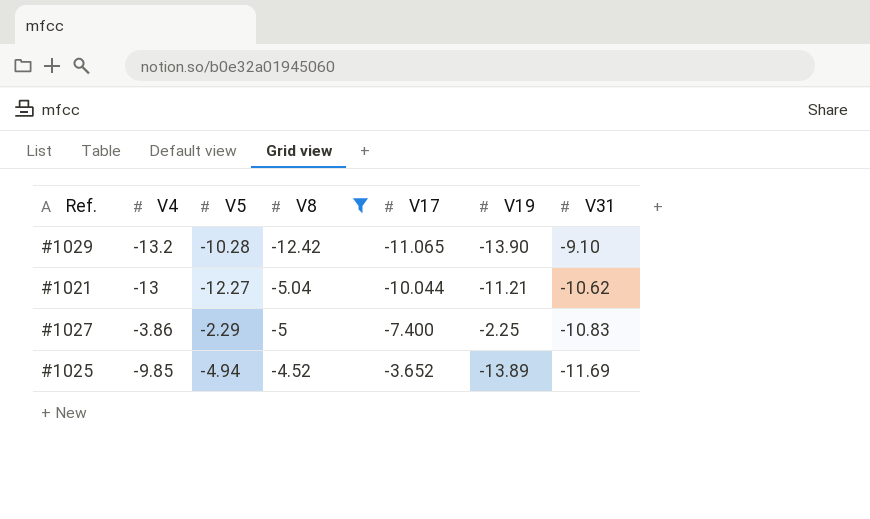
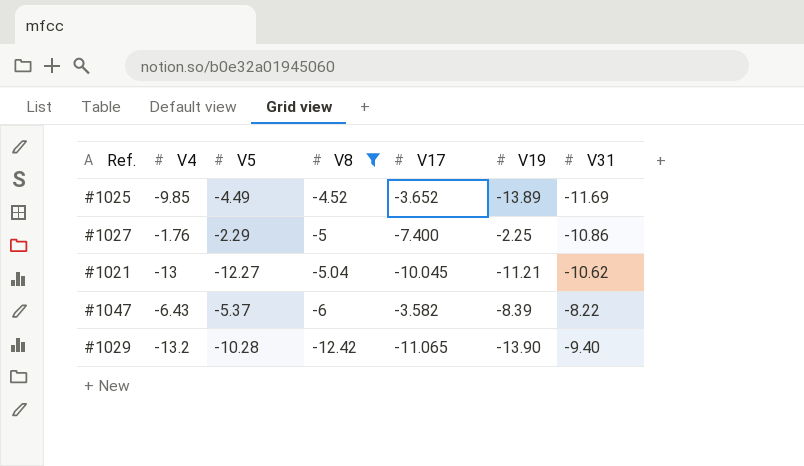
row order: V8 ascending -> V8 descending
#1025 | V5: -4.94 -> -4.49
#1027 | V4: -3.86 -> -1.76
#1027 | V31: -10.83 -> -10.86
#1021 | V17: -10.044 -> -10.045
row #1047: none -> -6.43 | -5.37 | -6 | -3.582 | -8.39 | -8.22
#1029 | V31: -9.10 -> -9.40

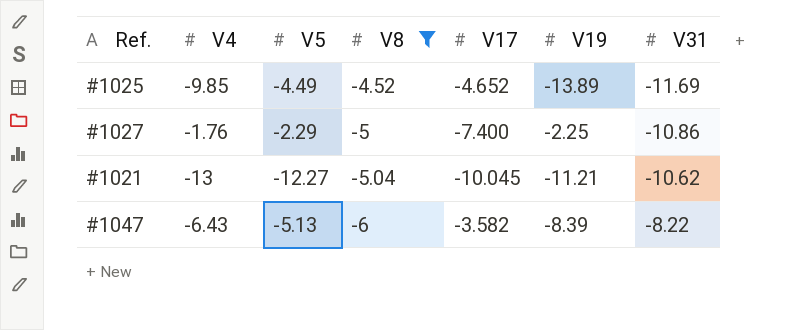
row #1029: -13.2 | -10.28 | -12.42 | -11.065 | -13.90 | -9.40 -> none
#1025 | V17: -3.652 -> -4.652
#1047 | V5: -5.37 -> -5.13

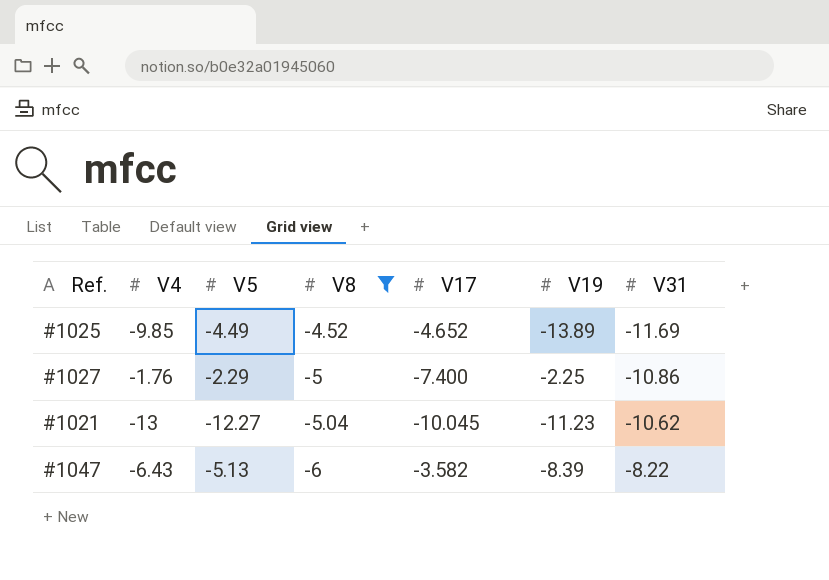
#1021 | V19: -11.21 -> -11.23

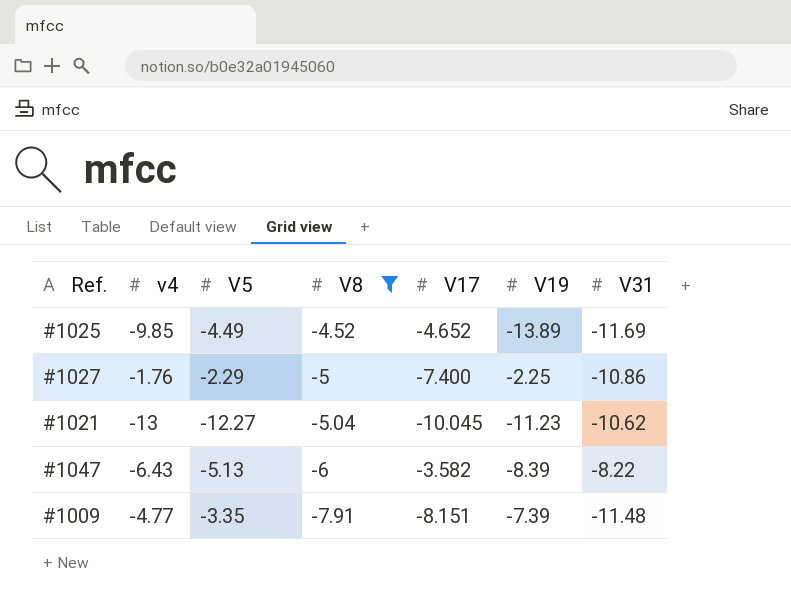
column name: V4 -> v4
row #1009: none -> -4.77 | -3.35 | -7.91 | -8.151 | -7.39 | -11.48

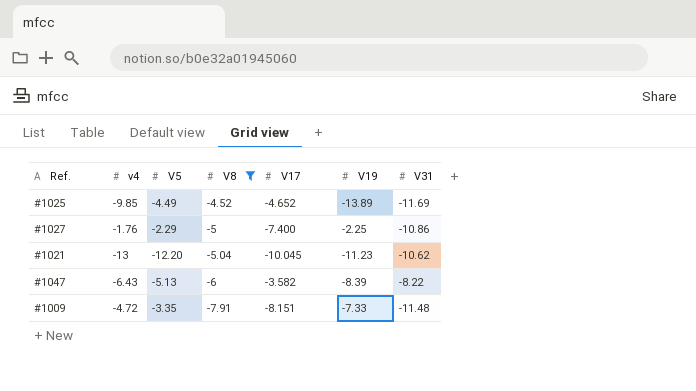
#1021 | V5: -12.27 -> -12.20
#1009 | v4: -4.77 -> -4.72
#1009 | V19: -7.39 -> -7.33

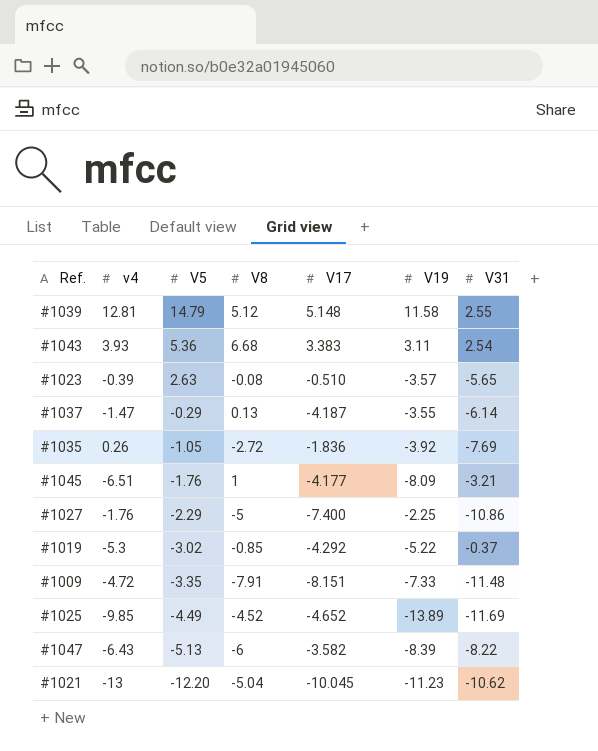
filter: V8 <= -4.52 -> none
row order: V8 descending -> V5 descending

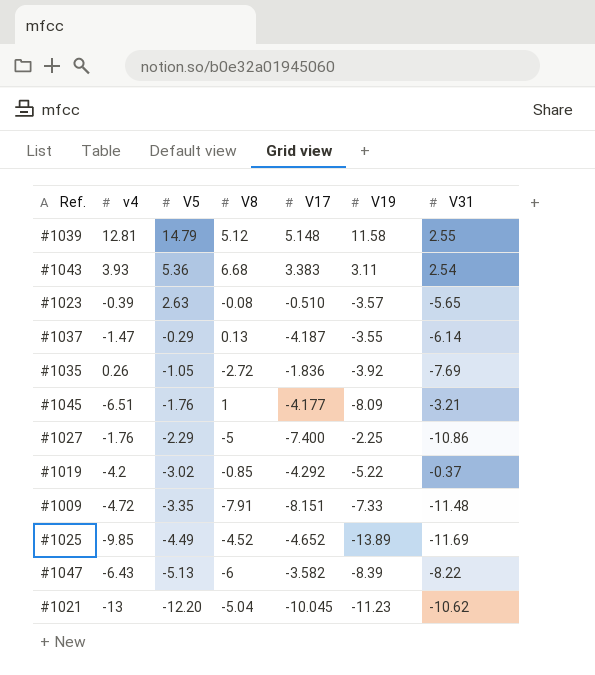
#1019 | v4: -5.3 -> -4.2

